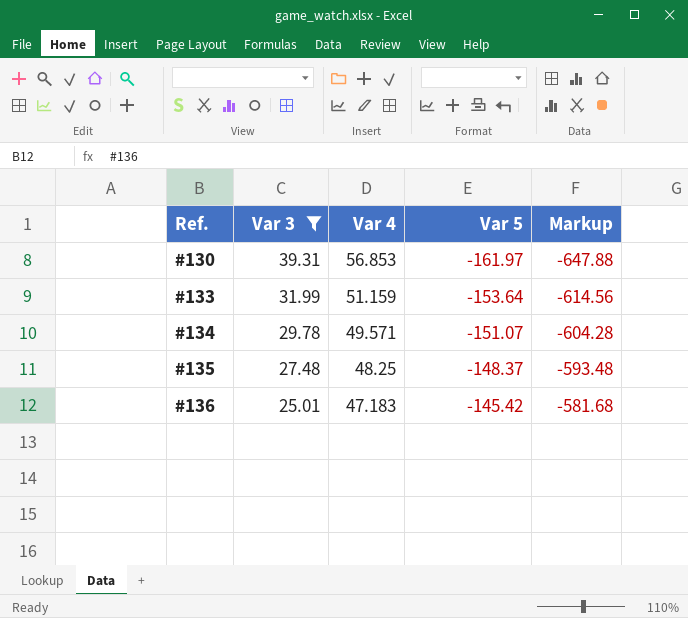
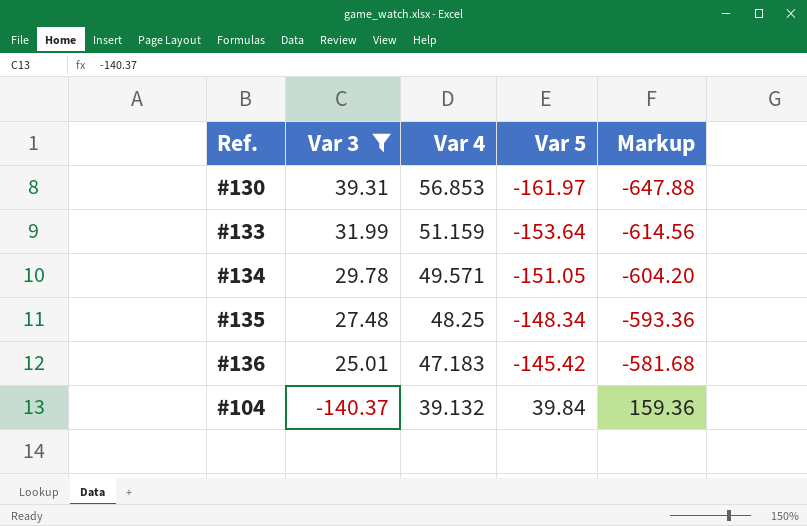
#134 | Var 5: -151.07 -> -151.05
#134 | Markup: -604.28 -> -604.20
#135 | Var 5: -148.37 -> -148.34
#135 | Markup: -593.48 -> -593.36
row #104: none -> -140.37 | 39.132 | 39.84 | 159.36

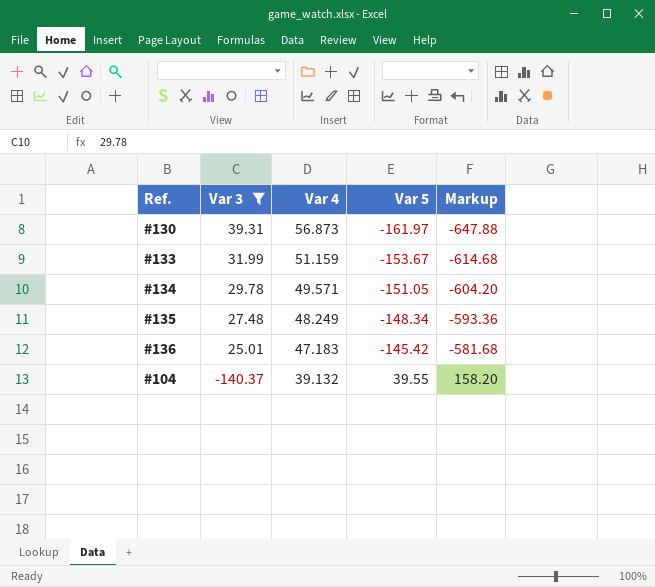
#130 | Var 4: 56.853 -> 56.873
#133 | Var 5: -153.64 -> -153.67
#133 | Markup: -614.56 -> -614.68
#135 | Var 4: 48.25 -> 48.249
#104 | Var 5: 39.84 -> 39.55
#104 | Markup: 159.36 -> 158.20

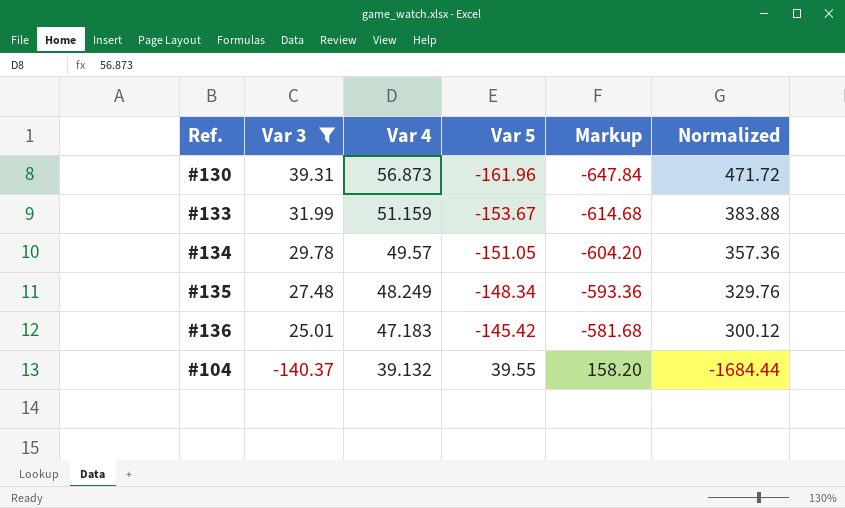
column Normalized | formula: none -> [Var 3] * 12
#130 | Var 5: -161.97 -> -161.96
#130 | Markup: -647.88 -> -647.84
#134 | Var 4: 49.571 -> 49.57

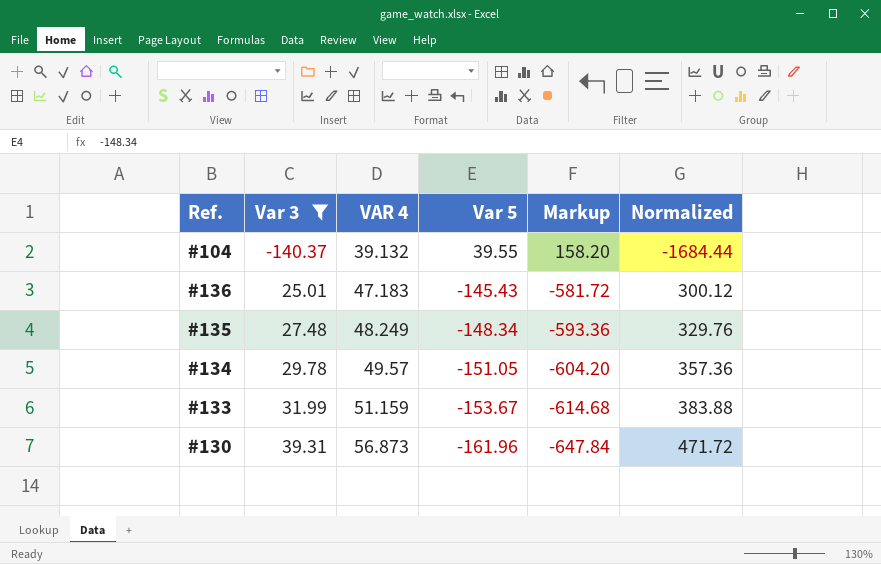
row order: Var 3 descending -> Var 3 ascending
column name: Var 4 -> VAR 4
#136 | Var 5: -145.42 -> -145.43
#136 | Markup: -581.68 -> -581.72

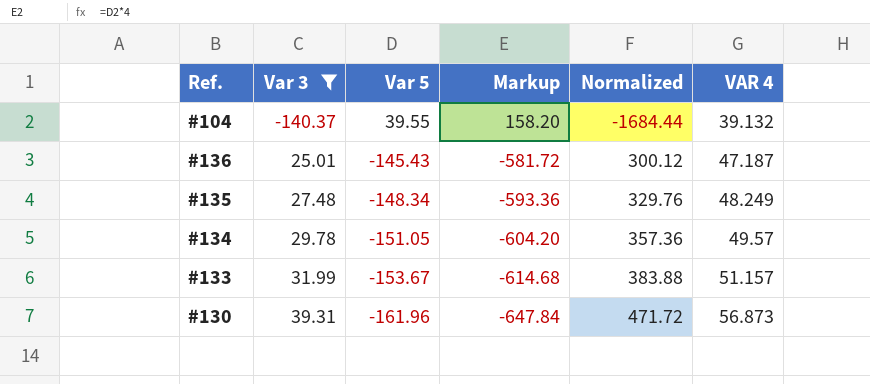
column VAR 4 | position: 3 -> 6
#136 | VAR 4: 47.183 -> 47.187
#133 | VAR 4: 51.159 -> 51.157

